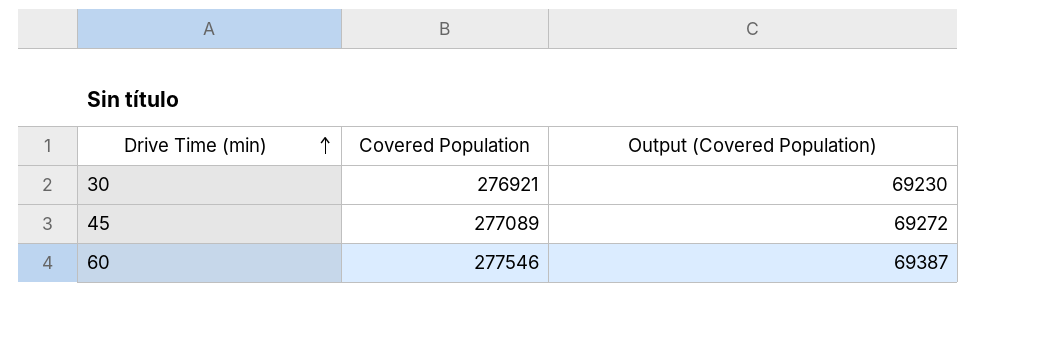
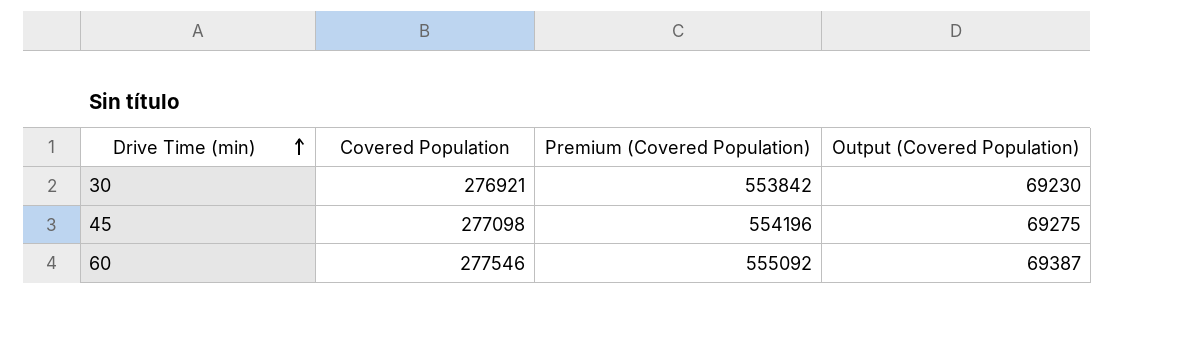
column Premium (Covered Population) | formula: none -> [Covered Population] * 2
45 | Covered Population: 277089 -> 277098
45 | Output (Covered Population): 69272 -> 69275

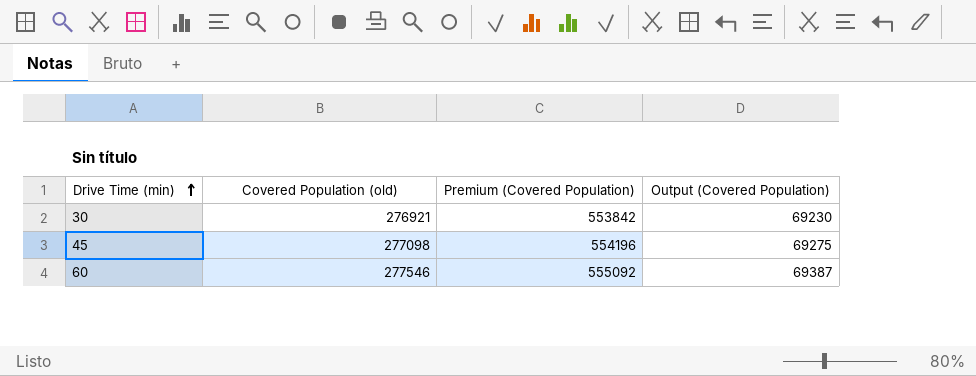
column name: Covered Population -> Covered Population (old)

